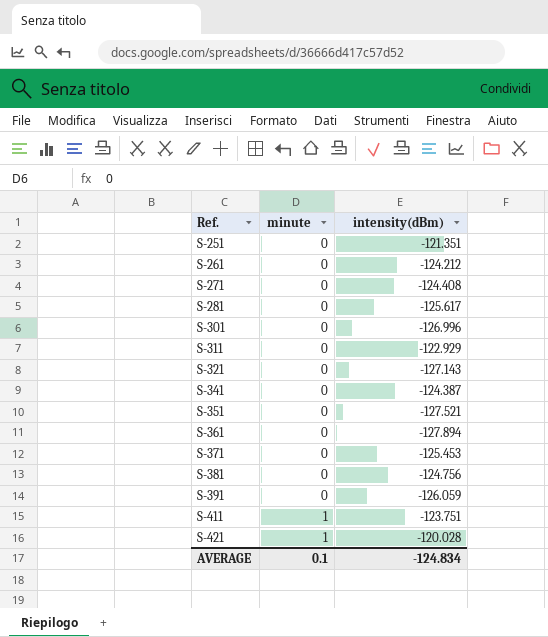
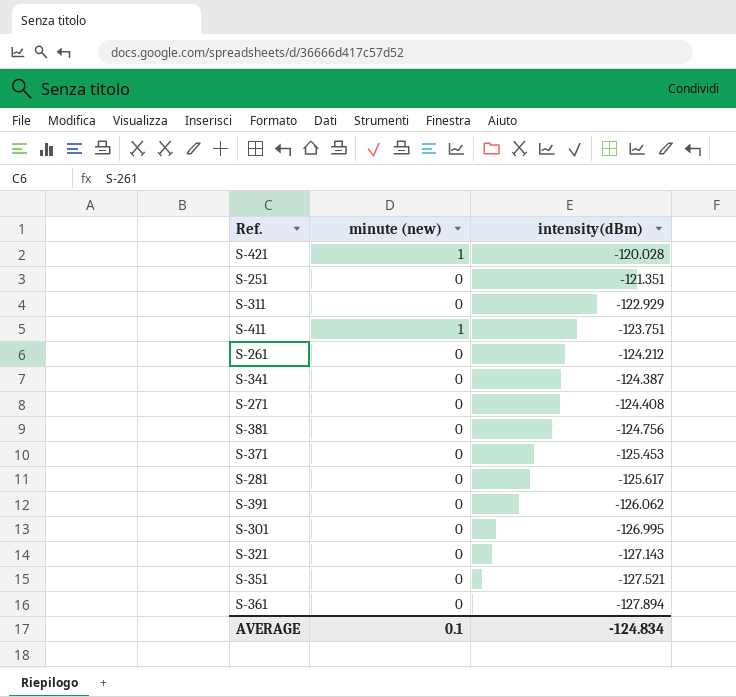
row order: Ref. ascending -> intensity(dBm) descending
column name: minute -> minute (new)
S-391 | intensity(dBm): -126.059 -> -126.062
S-301 | intensity(dBm): -126.996 -> -126.995

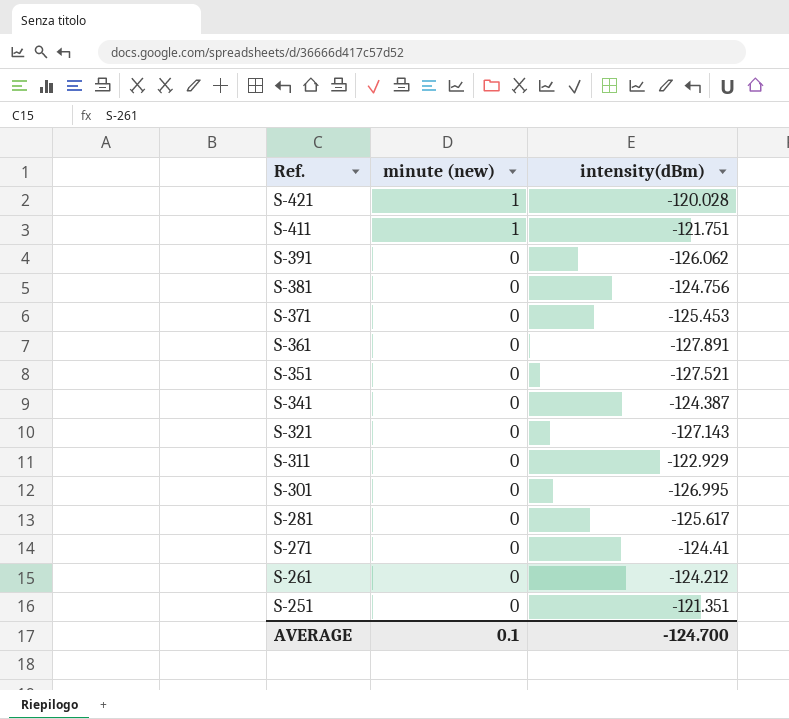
row order: intensity(dBm) descending -> Ref. descending
S-411 | intensity(dBm): -123.751 -> -121.751
S-361 | intensity(dBm): -127.894 -> -127.891
S-271 | intensity(dBm): -124.408 -> -124.41
AVERAGE | intensity(dBm): -124.834 -> -124.700

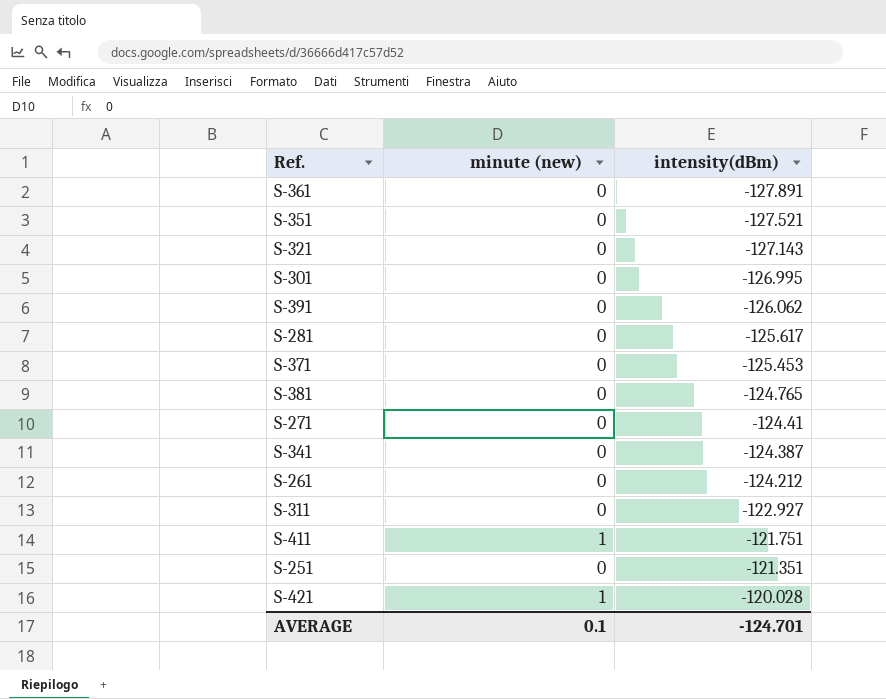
row order: Ref. descending -> intensity(dBm) ascending
S-381 | intensity(dBm): -124.756 -> -124.765
S-311 | intensity(dBm): -122.929 -> -122.927
AVERAGE | intensity(dBm): -124.700 -> -124.701

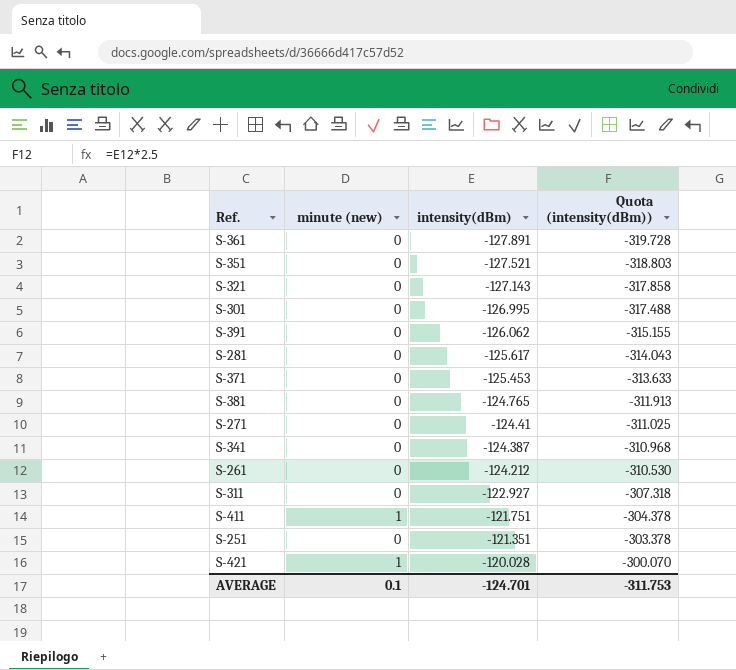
column Quota (intensity(dBm)) | formula: none -> [intensity(dBm)] * 2.5

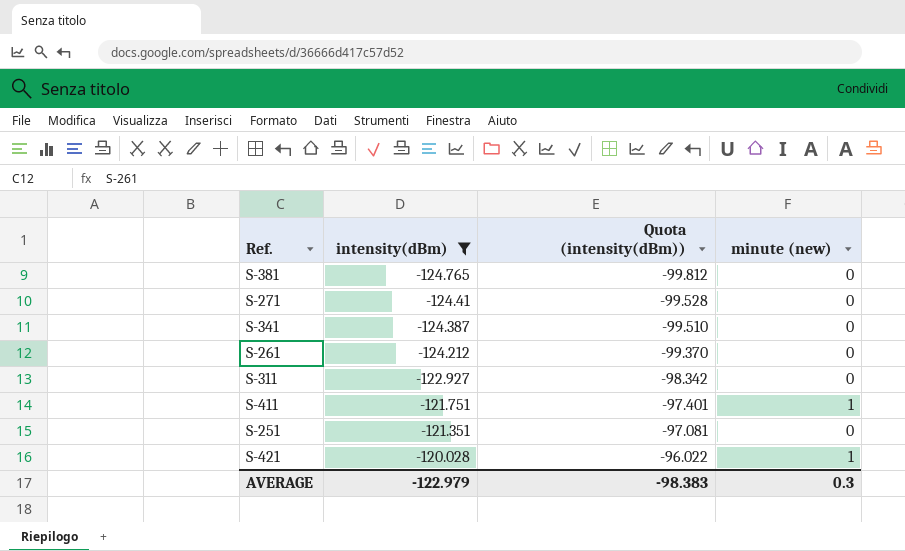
filter: none -> intensity(dBm) >= -124.765
column Quota (intensity(dBm)) | formula: [intensity(dBm)] * 2.5 -> [intensity(dBm)] * 0.8
column minute (new) | position: 2 -> 4
AVERAGE | intensity(dBm): -124.701 -> -122.979
AVERAGE | Quota (intensity(dBm)): -311.753 -> -98.383
AVERAGE | minute (new): 0.1 -> 0.3

